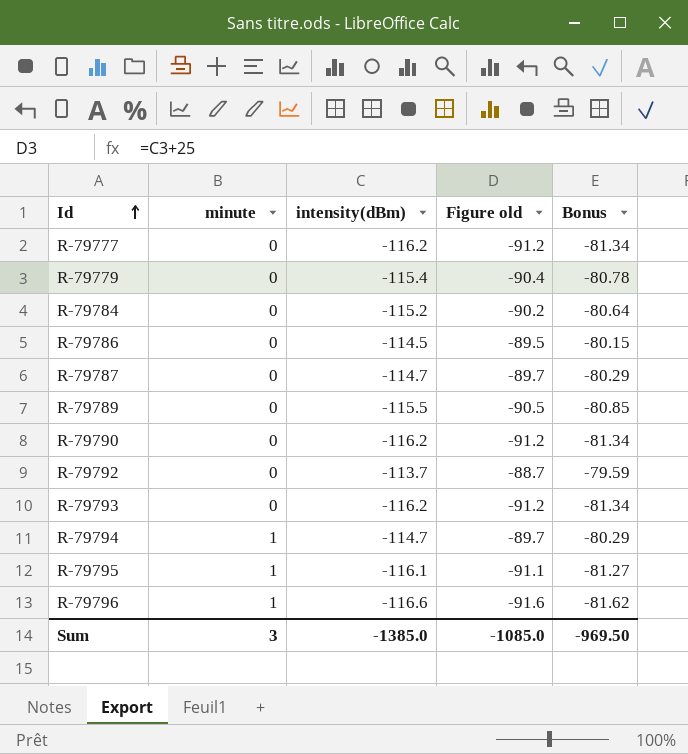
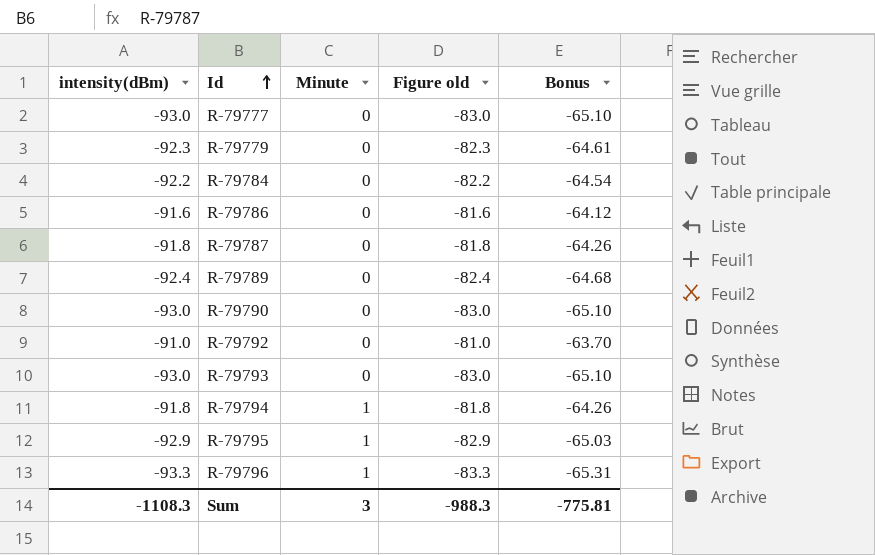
column intensity(dBm) | position: 3 -> 1
column name: minute -> Minute
column Figure old | formula: [intensity(dBm)] + 25 -> [intensity(dBm)] + 10
R-79777 | intensity(dBm): -116.2 -> -93.0
R-79777 | Bonus: -81.34 -> -65.10
R-79779 | intensity(dBm): -115.4 -> -92.3
R-79779 | Bonus: -80.78 -> -64.61
R-79784 | intensity(dBm): -115.2 -> -92.2
R-79784 | Bonus: -80.64 -> -64.54
R-79786 | intensity(dBm): -114.5 -> -91.6
R-79786 | Bonus: -80.15 -> -64.12
R-79787 | intensity(dBm): -114.7 -> -91.8
R-79787 | Bonus: -80.29 -> -64.26
R-79789 | intensity(dBm): -115.5 -> -92.4
R-79789 | Bonus: -80.85 -> -64.68
R-79790 | intensity(dBm): -116.2 -> -93.0
R-79790 | Bonus: -81.34 -> -65.10
R-79792 | intensity(dBm): -113.7 -> -91.0
R-79792 | Bonus: -79.59 -> -63.70
R-79793 | intensity(dBm): -116.2 -> -93.0
R-79793 | Bonus: -81.34 -> -65.10
R-79794 | intensity(dBm): -114.7 -> -91.8
R-79794 | Bonus: -80.29 -> -64.26
R-79795 | intensity(dBm): -116.1 -> -92.9
R-79795 | Bonus: -81.27 -> -65.03
R-79796 | intensity(dBm): -116.6 -> -93.3
R-79796 | Bonus: -81.62 -> -65.31
Sum | intensity(dBm): -1385.0 -> -1108.3
Sum | Figure old: -1085.0 -> -988.3
Sum | Bonus: -969.50 -> -775.81

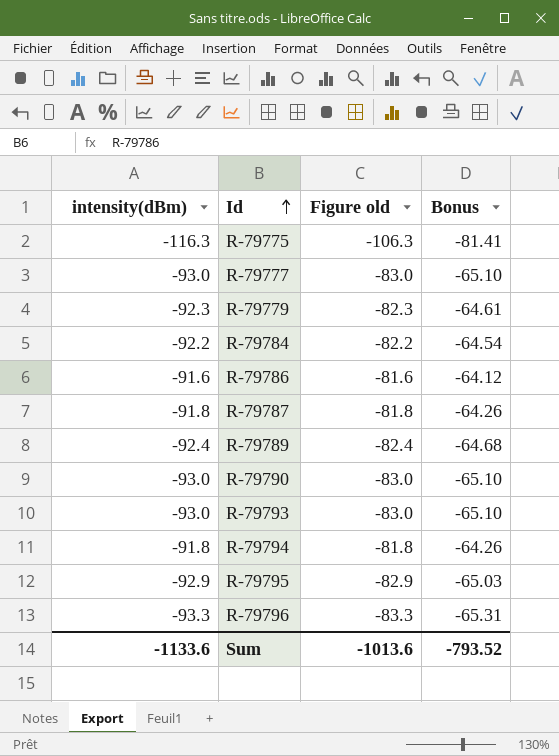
column Minute | position: 3 -> none
row R-79792: -91.0 | 0 | -81.0 | -63.70 -> none
row R-79775: none -> -116.3 | -106.3 | -81.41
Sum | intensity(dBm): -1108.3 -> -1133.6
Sum | Figure old: -988.3 -> -1013.6
Sum | Bonus: -775.81 -> -793.52

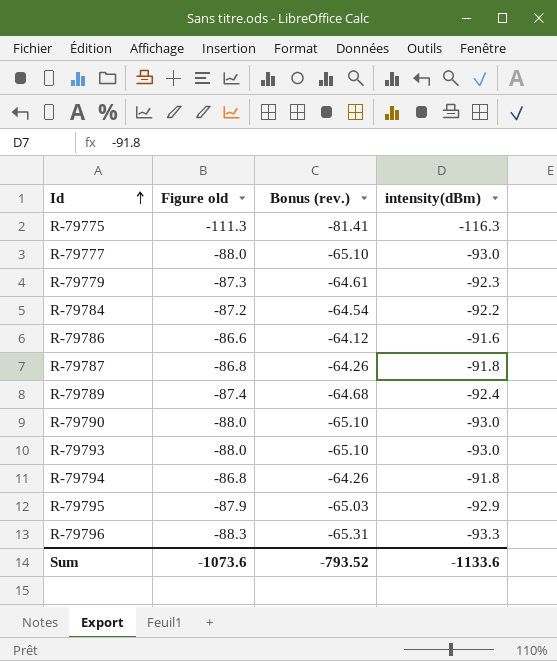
column Figure old | formula: [intensity(dBm)] + 10 -> [intensity(dBm)] + 5
column name: Bonus -> Bonus (rev.)
column intensity(dBm) | position: 1 -> 4
Sum | Figure old: -1013.6 -> -1073.6

